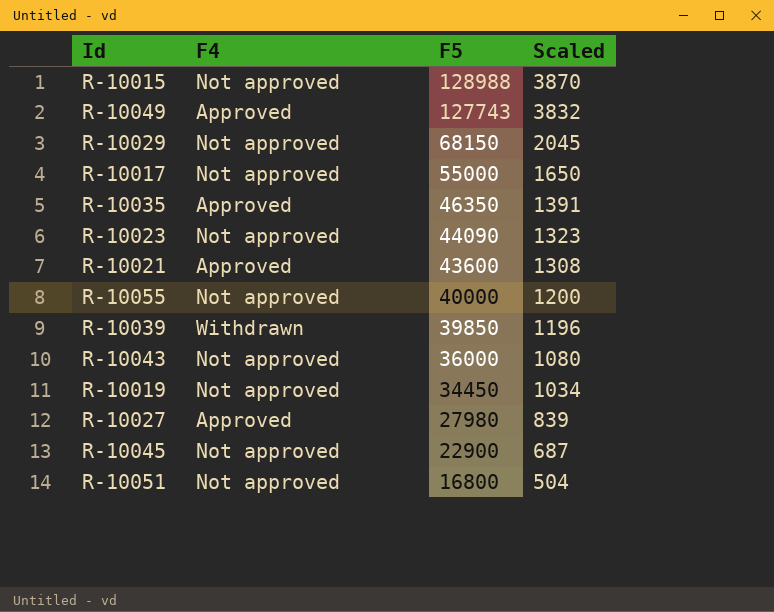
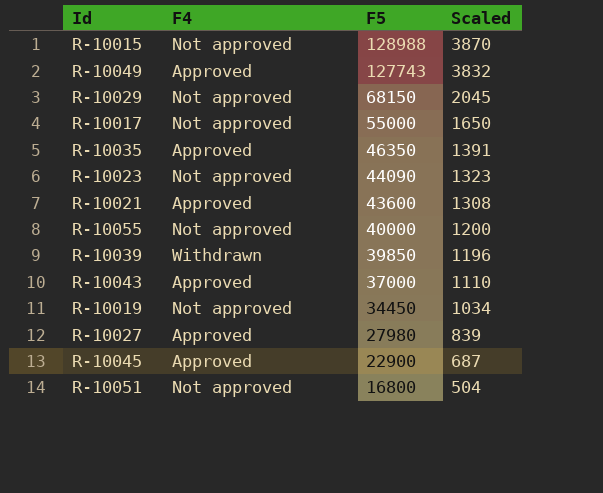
R-10043 | F4: Not approved -> Approved
R-10043 | F5: 36000 -> 37000
R-10043 | Scaled: 1080 -> 1110
R-10045 | F4: Not approved -> Approved

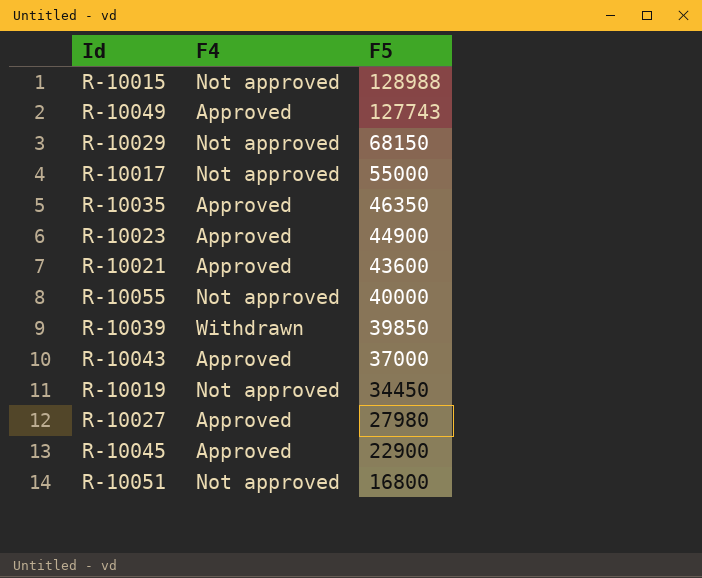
column Scaled | formula: [F5] * 0.03 -> none
R-10023 | F4: Not approved -> Approved
R-10023 | F5: 44090 -> 44900

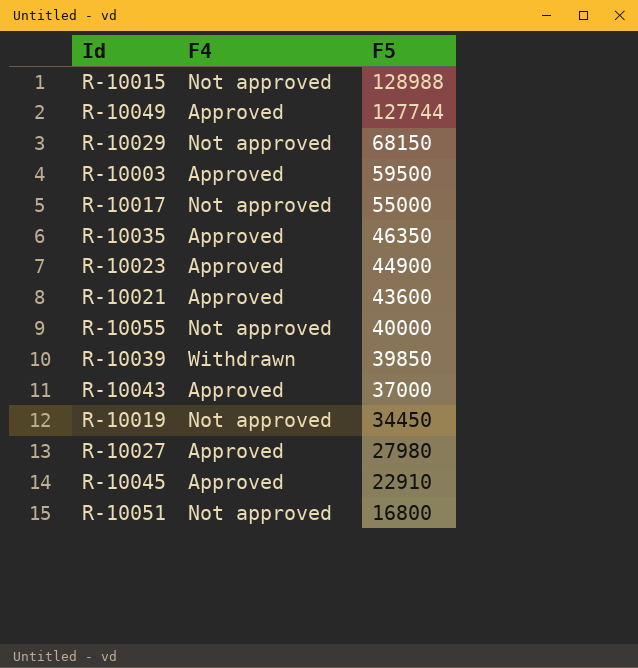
R-10049 | F5: 127743 -> 127744
row R-10003: none -> Approved | 59500
R-10045 | F5: 22900 -> 22910

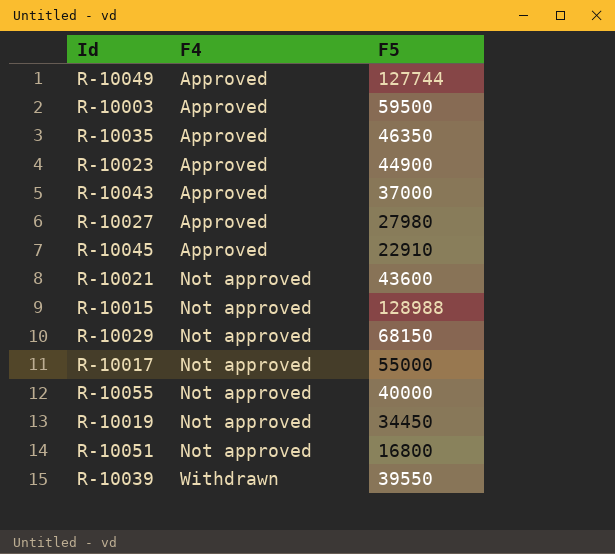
row order: F5 descending -> F4 ascending
R-10021 | F4: Approved -> Not approved
R-10039 | F5: 39850 -> 39550

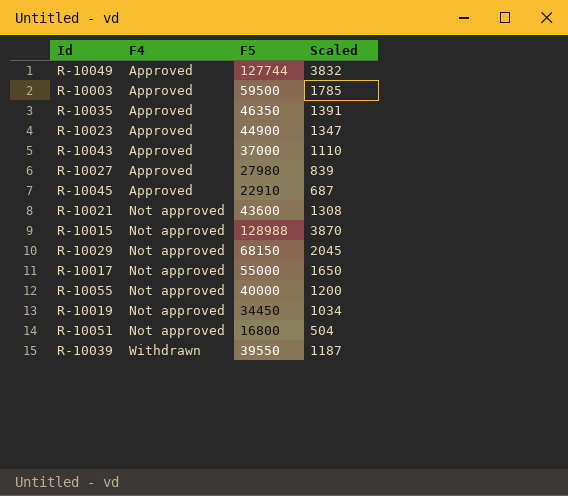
column Scaled | formula: none -> [F5] * 0.03

